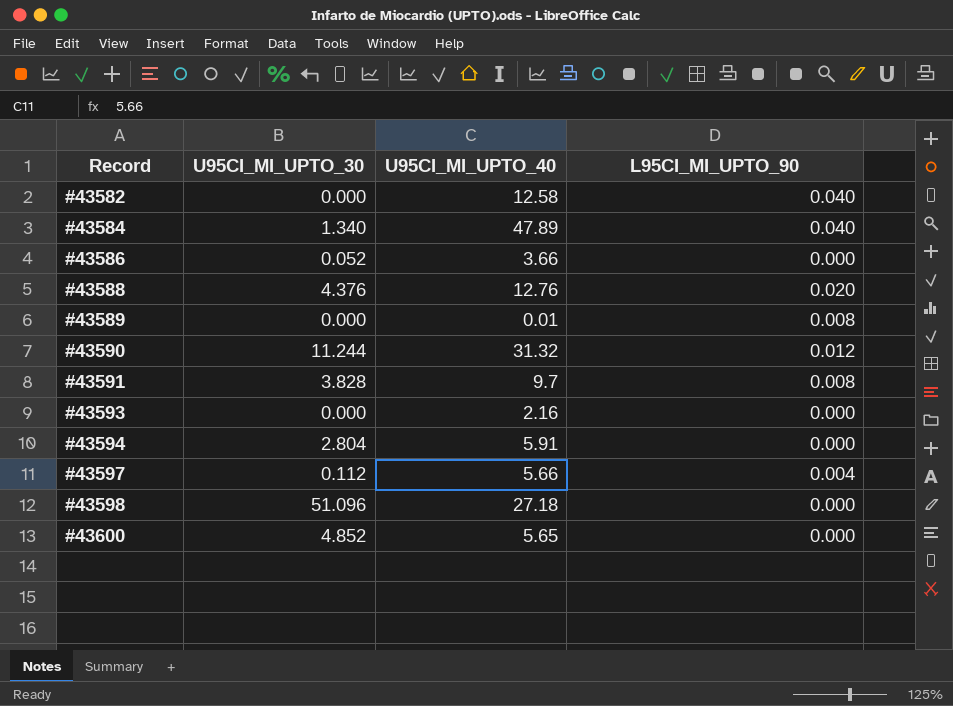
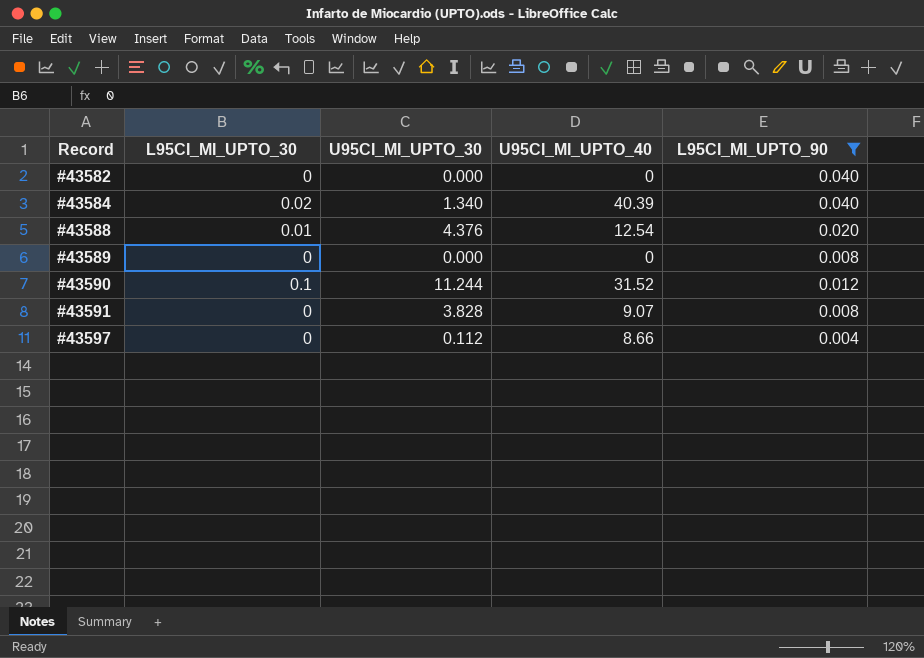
filter: none -> L95CI_MI_UPTO_90 != 0.000
column L95CI_MI_UPTO_30 | position: none -> 2
#43582 | U95CI_MI_UPTO_40: 12.58 -> 0
#43584 | U95CI_MI_UPTO_40: 47.89 -> 40.39
#43588 | U95CI_MI_UPTO_40: 12.76 -> 12.54
#43589 | U95CI_MI_UPTO_40: 0.01 -> 0
#43590 | U95CI_MI_UPTO_40: 31.32 -> 31.52
#43591 | U95CI_MI_UPTO_40: 9.7 -> 9.07
#43597 | U95CI_MI_UPTO_40: 5.66 -> 8.66

